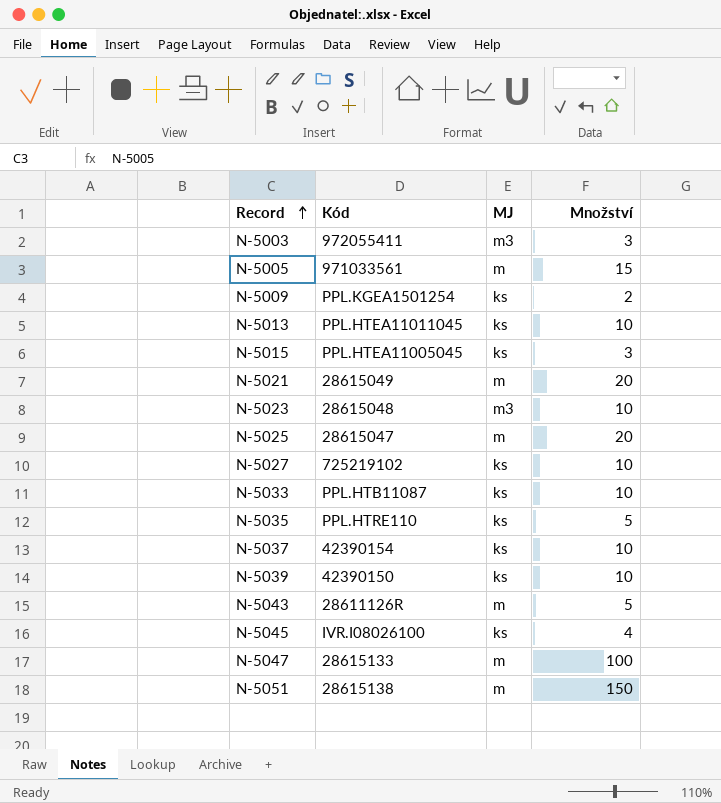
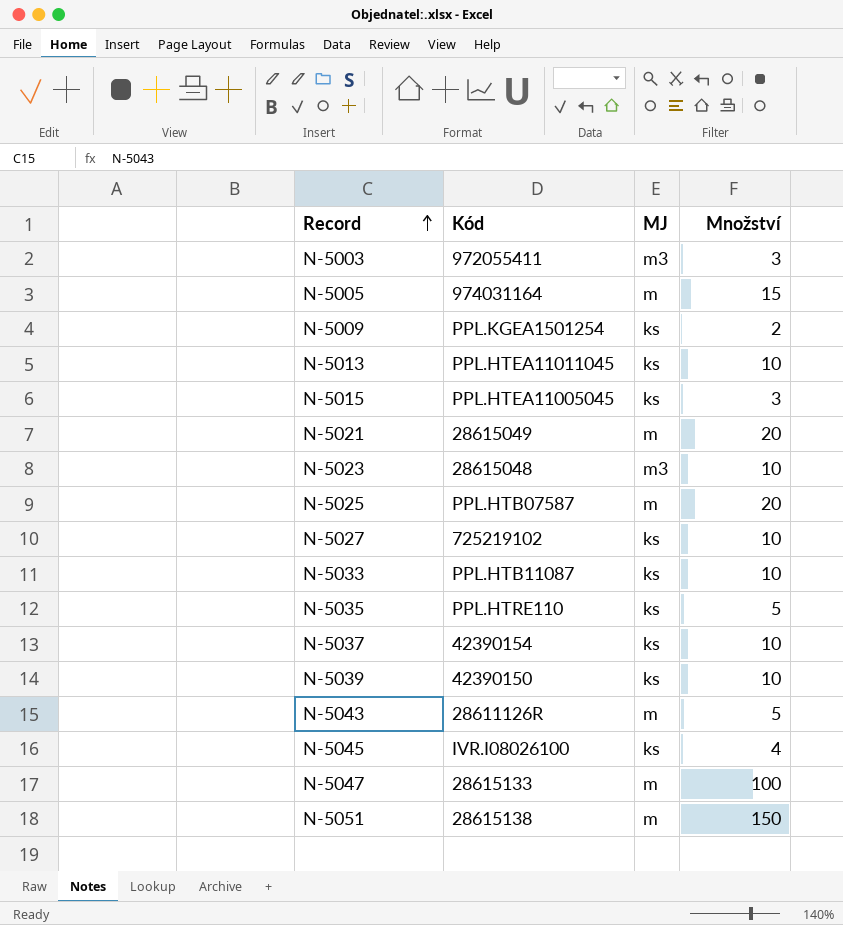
N-5005 | Kód: 971033561 -> 974031164
N-5025 | Kód: 28615047 -> PPL.HTB07587

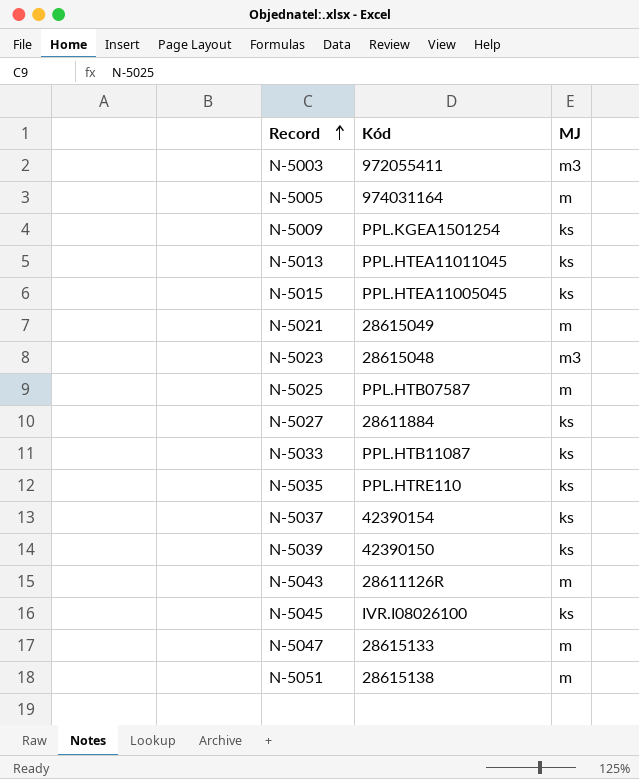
column Množství | position: 4 -> none
N-5027 | Kód: 725219102 -> 28611884

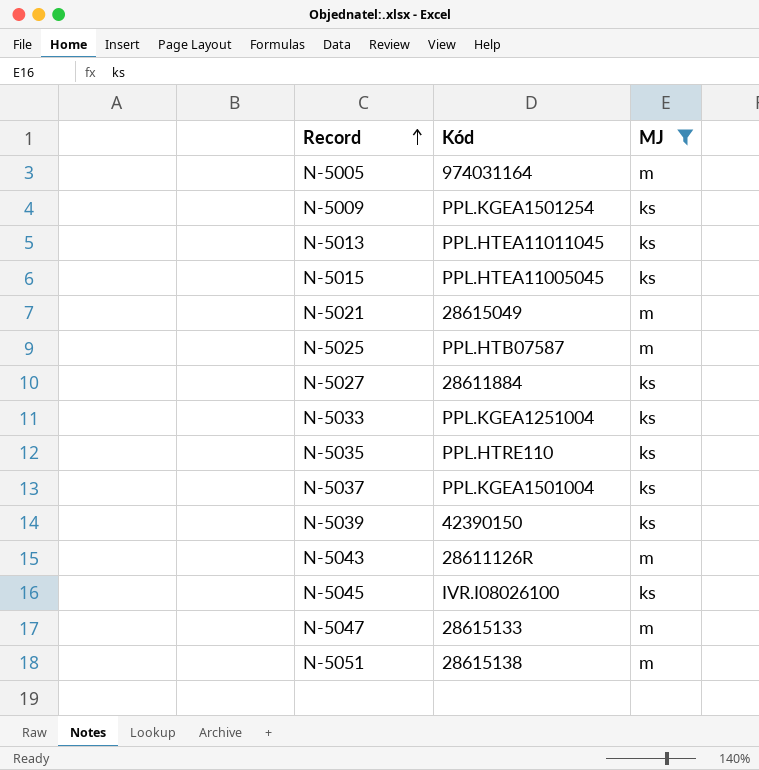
filter: none -> MJ != m3
N-5033 | Kód: PPL.HTB11087 -> PPL.KGEA1251004
N-5037 | Kód: 42390154 -> PPL.KGEA1501004

